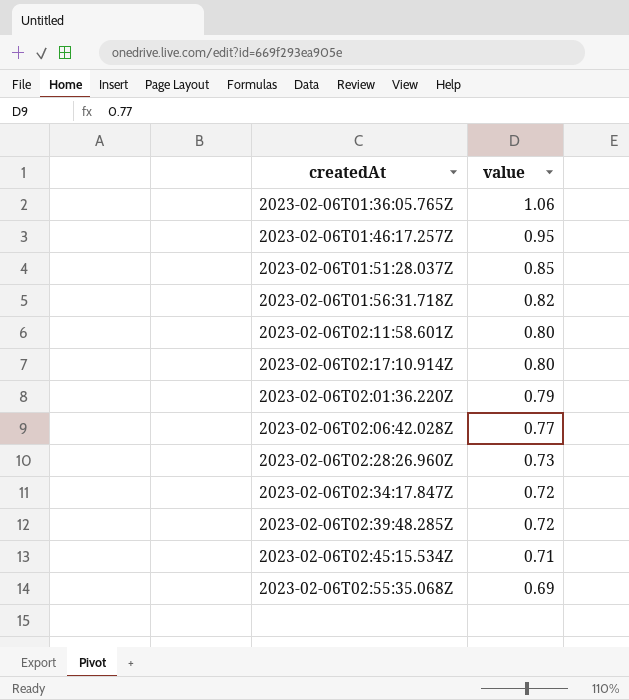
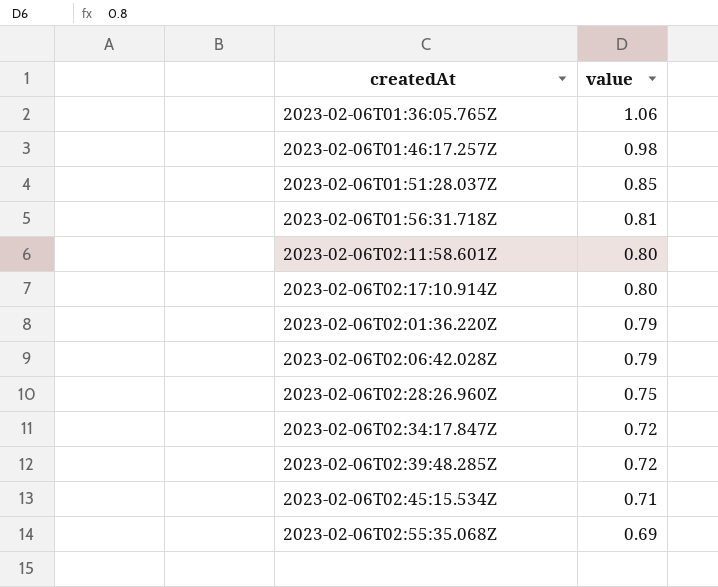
2023-02-06T01:46:17.257Z | value: 0.95 -> 0.98
2023-02-06T01:56:31.718Z | value: 0.82 -> 0.81
2023-02-06T02:06:42.028Z | value: 0.77 -> 0.79
2023-02-06T02:28:26.960Z | value: 0.73 -> 0.75

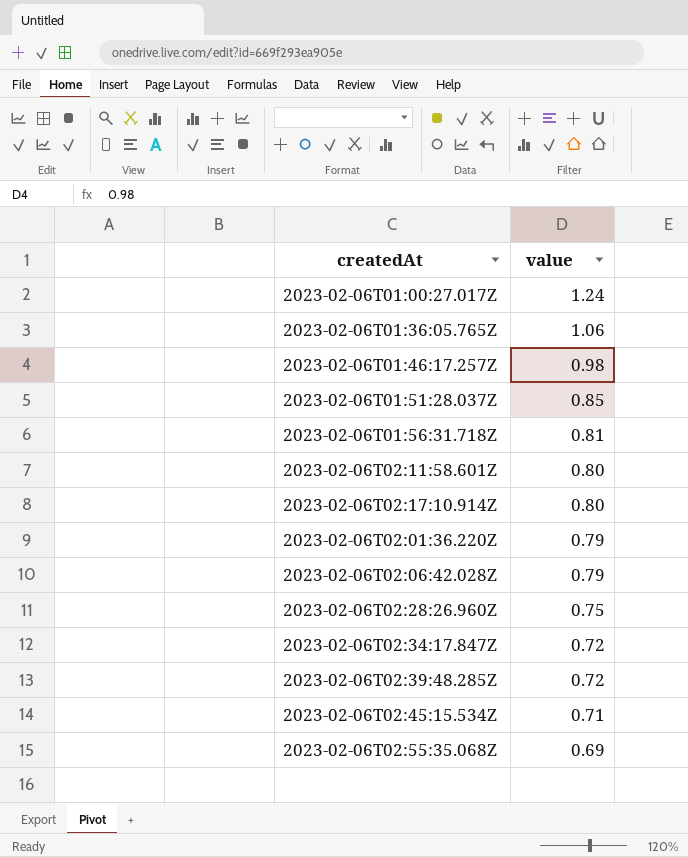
row 2023-02-06T01:00:27.017Z: none -> 1.24

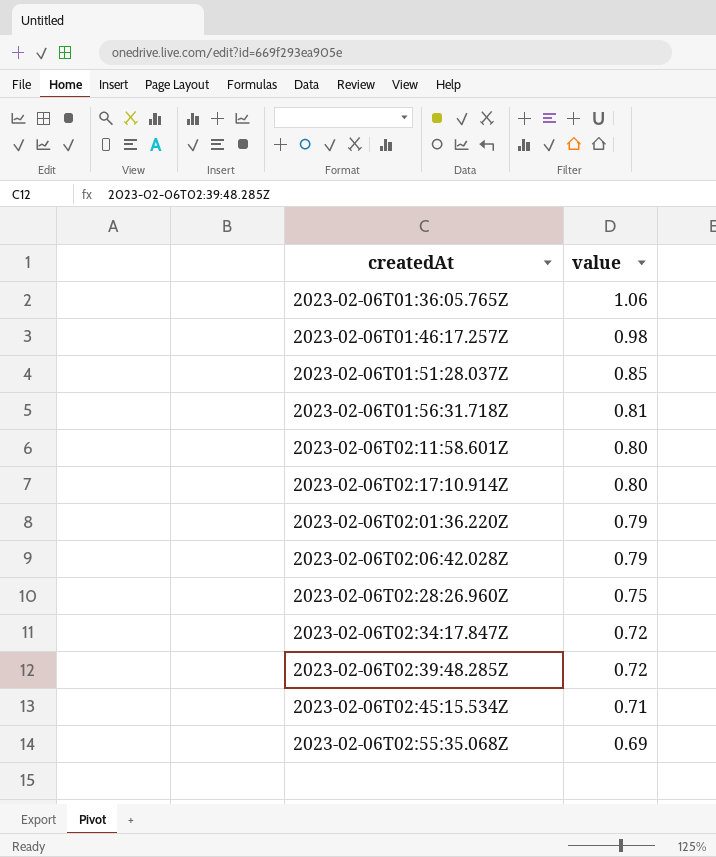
row 2023-02-06T01:00:27.017Z: 1.24 -> none

